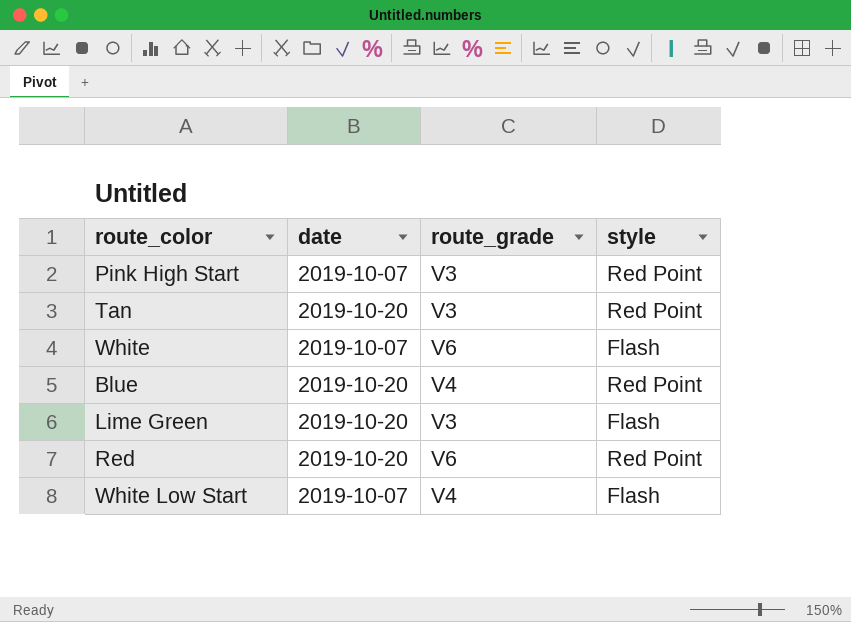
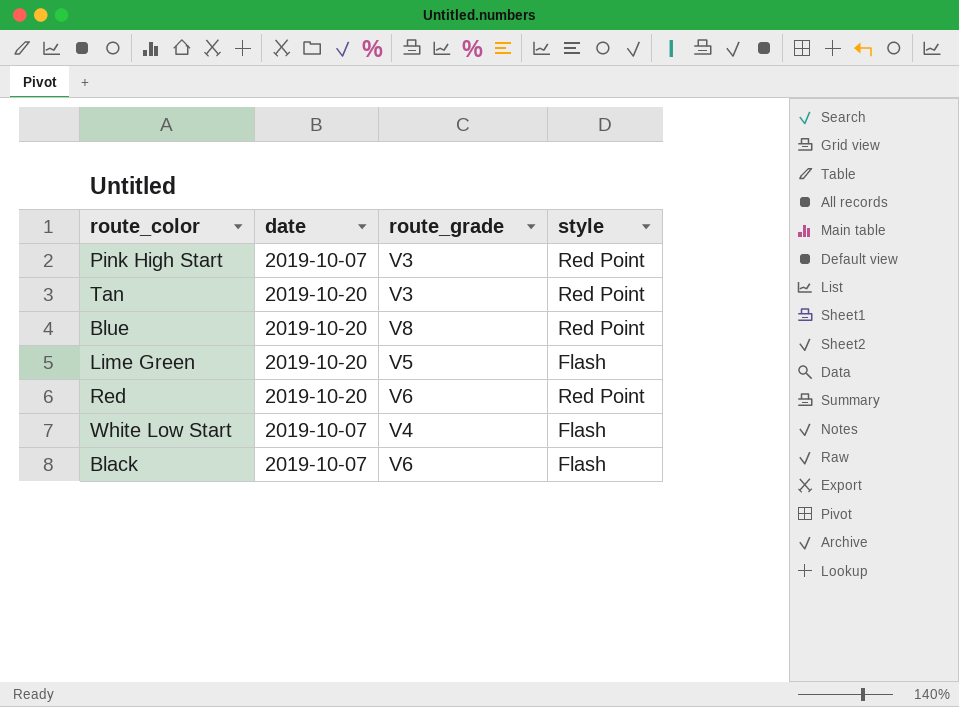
row White: 2019-10-07 | V6 | Flash -> none
Blue | route_grade: V4 -> V8
Lime Green | route_grade: V3 -> V5
row Black: none -> 2019-10-07 | V6 | Flash

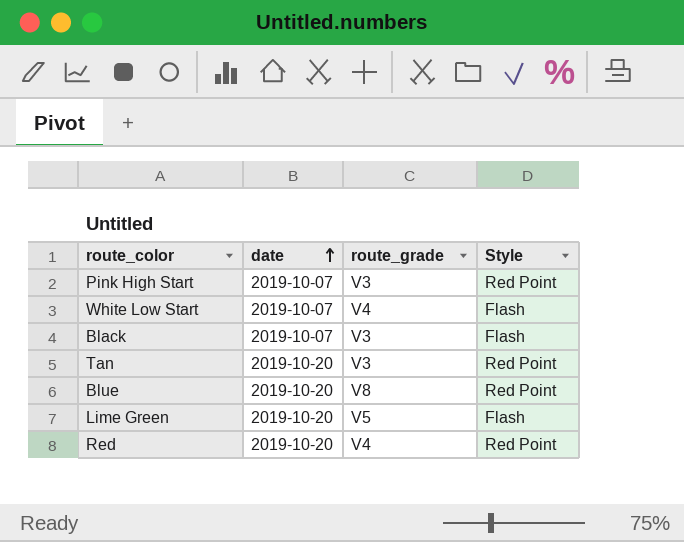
row order: none -> date ascending
column name: style -> Style
Black | route_grade: V6 -> V3
Red | route_grade: V6 -> V4

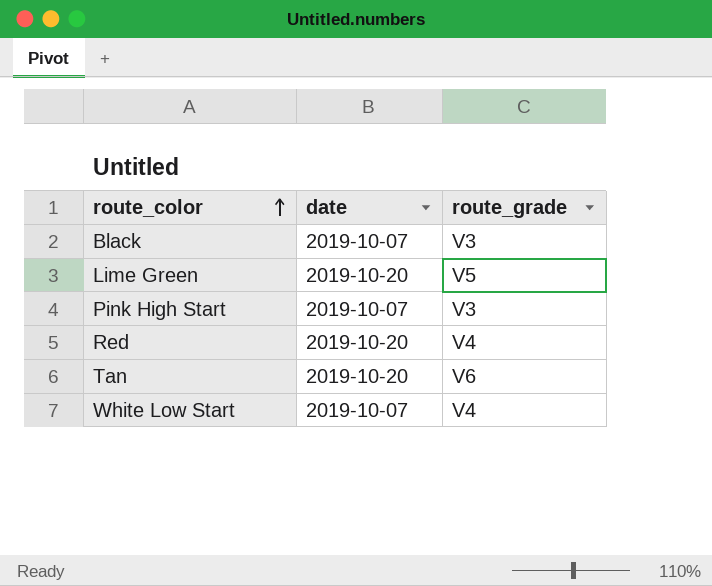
row order: date ascending -> route_color ascending
column Style | position: 4 -> none
row Blue: 2019-10-20 | V8 | Red Point -> none
Tan | route_grade: V3 -> V6

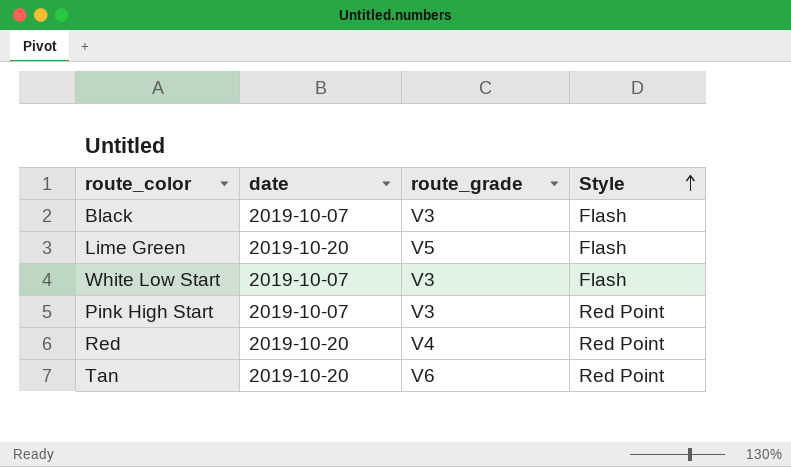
row order: route_color ascending -> Style ascending
column Style | position: none -> 4
White Low Start | route_grade: V4 -> V3

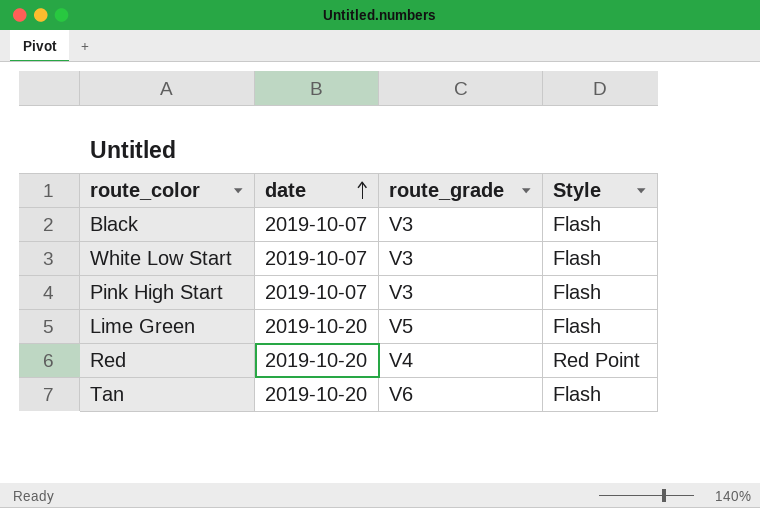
row order: Style ascending -> date ascending
Pink High Start | Style: Red Point -> Flash
Tan | Style: Red Point -> Flash

